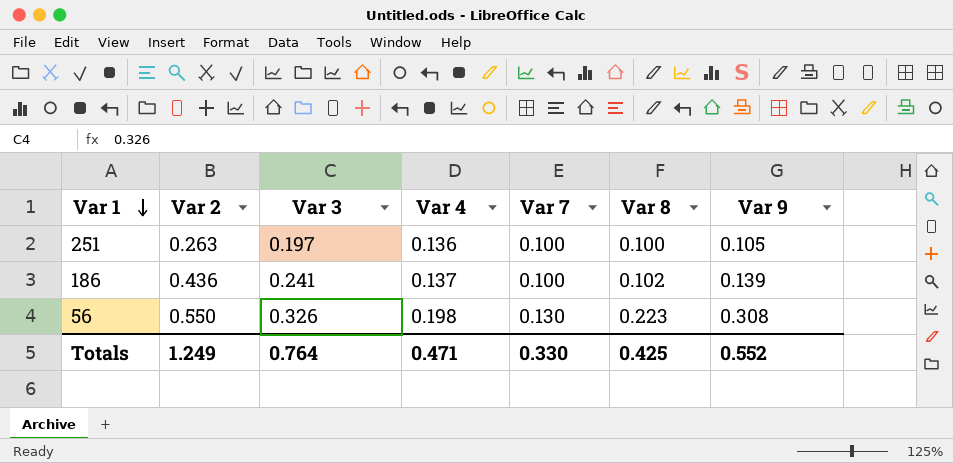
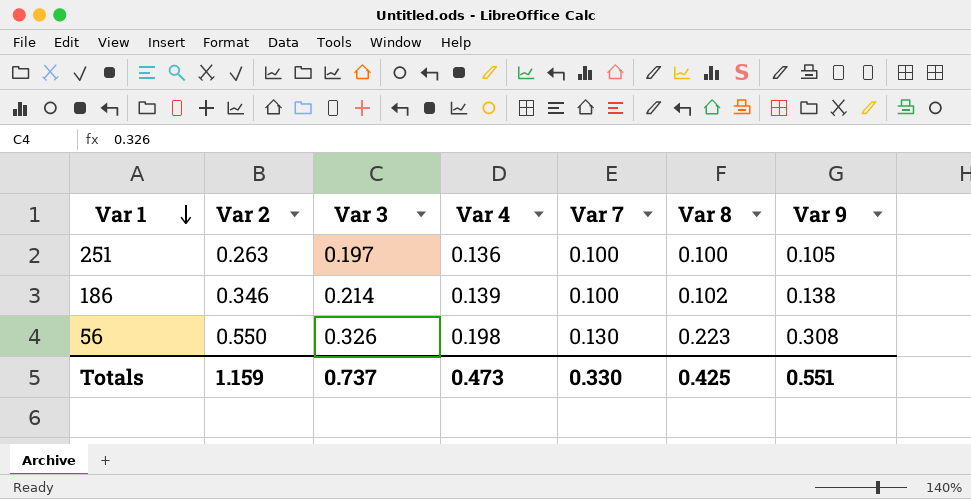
186 | Var 2: 0.436 -> 0.346
186 | Var 3: 0.241 -> 0.214
186 | Var 4: 0.137 -> 0.139
186 | Var 9: 0.139 -> 0.138
Totals | Var 2: 1.249 -> 1.159
Totals | Var 3: 0.764 -> 0.737
Totals | Var 4: 0.471 -> 0.473
Totals | Var 9: 0.552 -> 0.551

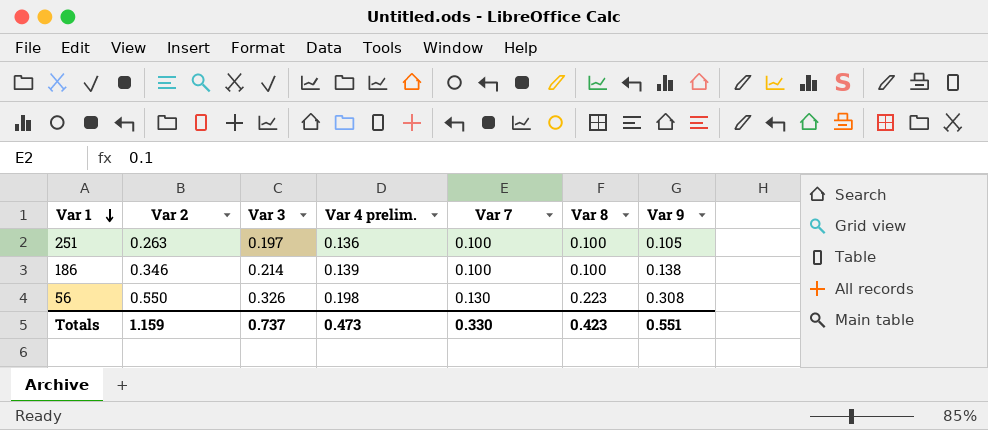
column name: Var 4 -> Var 4 prelim.
186 | Var 8: 0.102 -> 0.100
Totals | Var 8: 0.425 -> 0.423

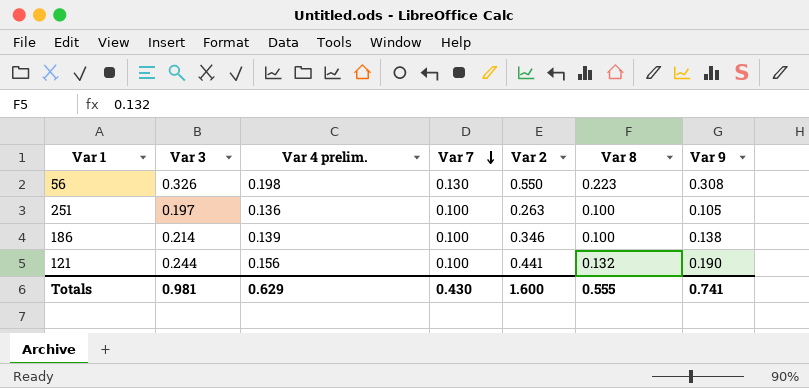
row order: Var 1 descending -> Var 7 descending
column Var 2 | position: 2 -> 5
row 121: none -> 0.244 | 0.156 | 0.100 | 0.441 | 0.132 | 0.190
Totals | Var 3: 0.737 -> 0.981
Totals | Var 4 prelim.: 0.473 -> 0.629
Totals | Var 7: 0.330 -> 0.430
Totals | Var 2: 1.159 -> 1.600
Totals | Var 8: 0.423 -> 0.555
Totals | Var 9: 0.551 -> 0.741

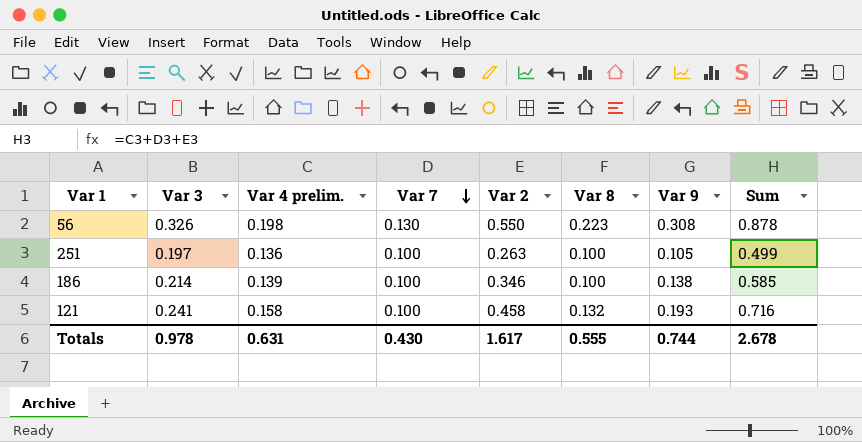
column Sum | formula: none -> [Var 4 prelim.] + [Var 7] + [Var 2]
121 | Var 3: 0.244 -> 0.241
121 | Var 4 prelim.: 0.156 -> 0.158
121 | Var 2: 0.441 -> 0.458
121 | Var 9: 0.190 -> 0.193
Totals | Var 3: 0.981 -> 0.978
Totals | Var 4 prelim.: 0.629 -> 0.631
Totals | Var 2: 1.600 -> 1.617
Totals | Var 9: 0.741 -> 0.744

